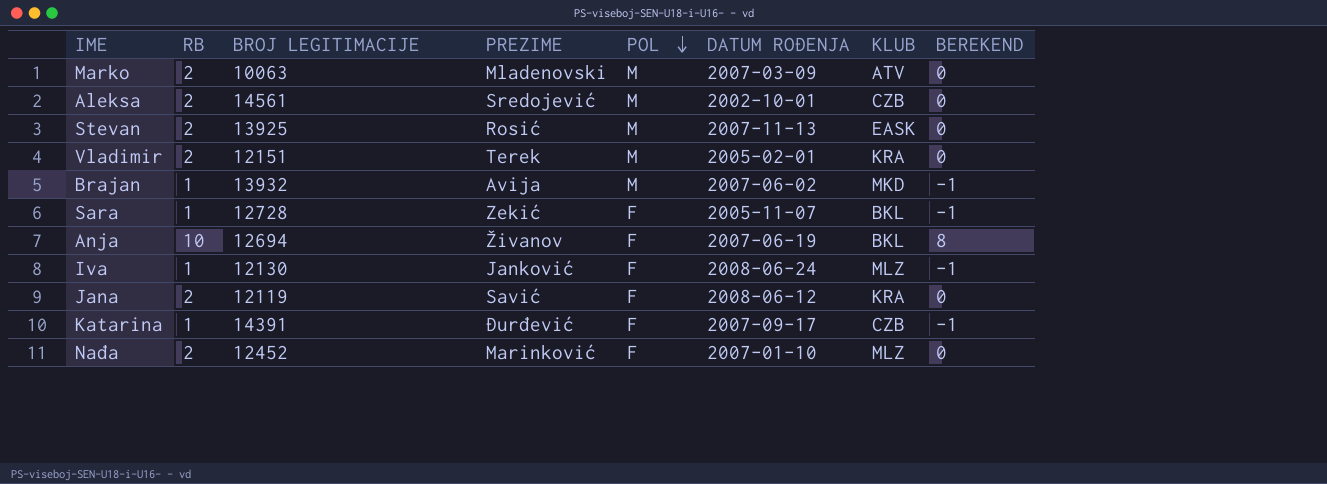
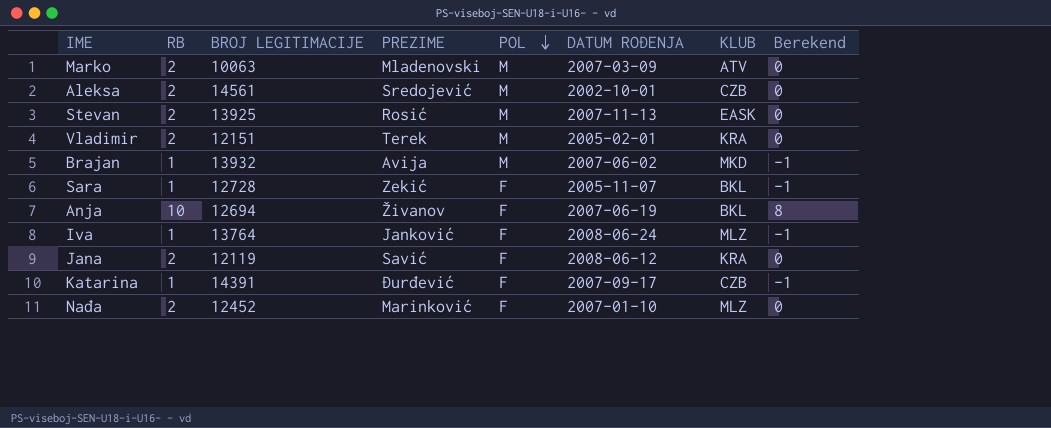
column name: BEREKEND -> Berekend
Iva | BROJ LEGITIMACIJE: 12130 -> 13764

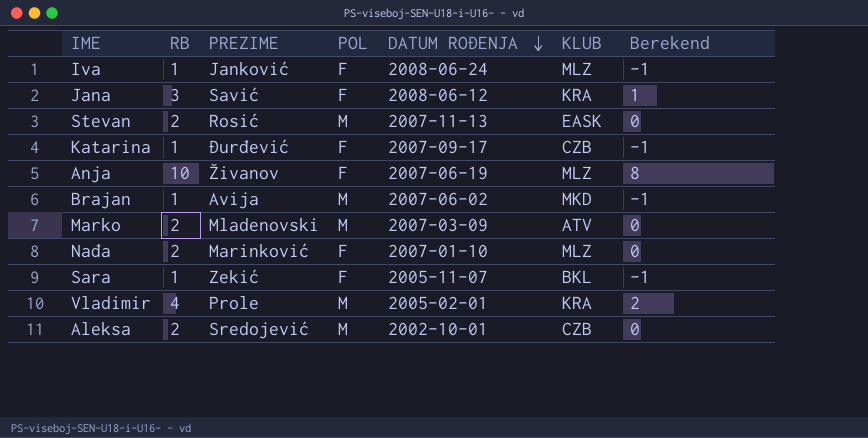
row order: POL descending -> DATUM ROĐENJA descending
column BROJ LEGITIMACIJE | position: 3 -> none
Jana | RB: 2 -> 3
Jana | Berekend: 0 -> 1
Anja | KLUB: BKL -> MLZ
Vladimir | RB: 2 -> 4
Vladimir | PREZIME: Terek -> Prole
Vladimir | Berekend: 0 -> 2

